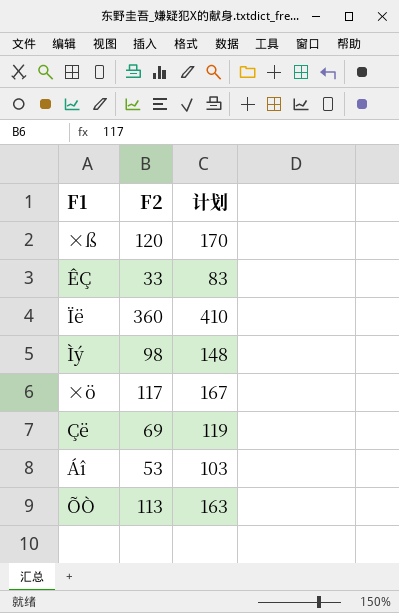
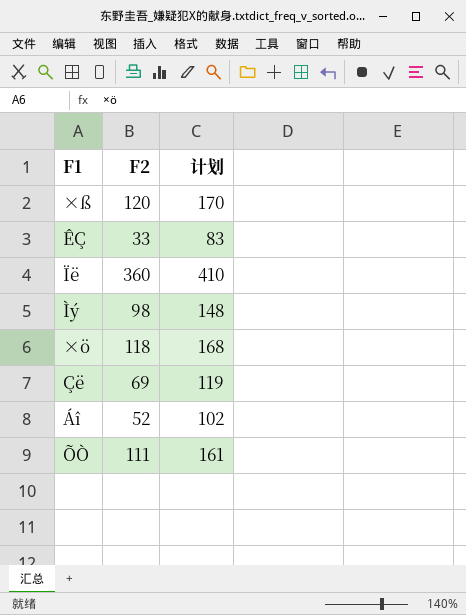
×ö | F2: 117 -> 118
×ö | 计划: 167 -> 168
Áî | F2: 53 -> 52
Áî | 计划: 103 -> 102
ÕÒ | F2: 113 -> 111
ÕÒ | 计划: 163 -> 161

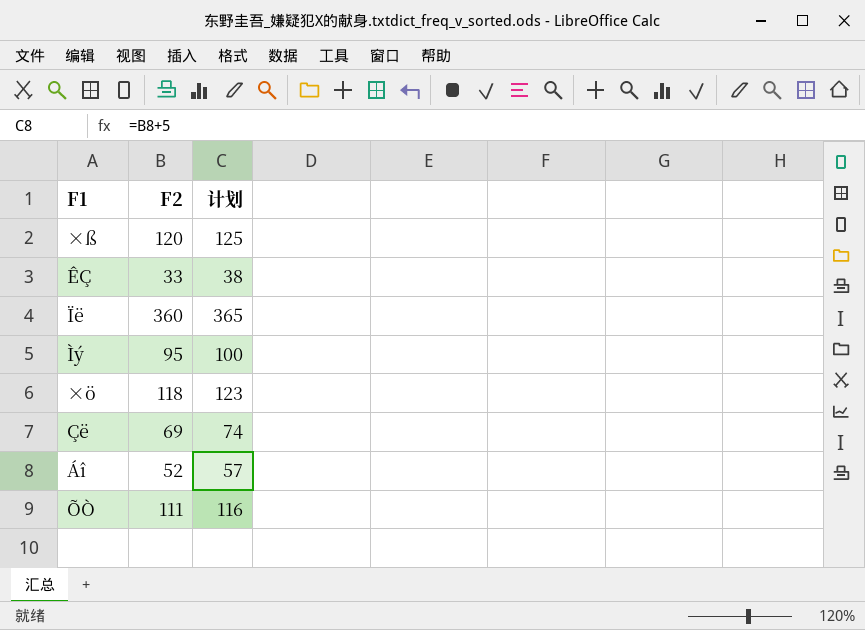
column 计划 | formula: [F2] + 50 -> [F2] + 5
Ìý | F2: 98 -> 95

